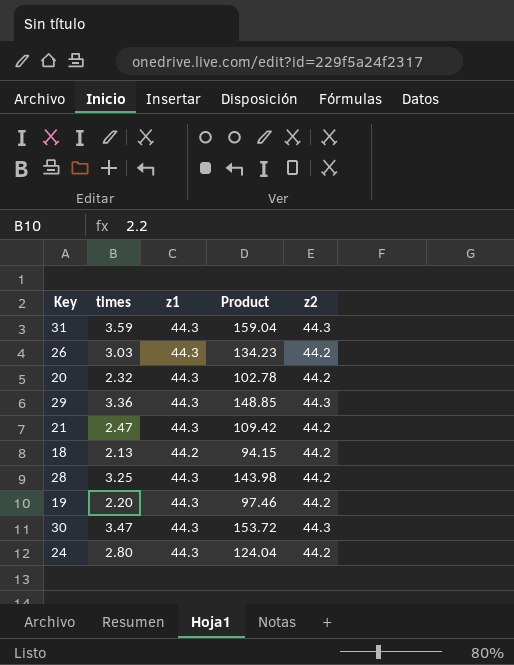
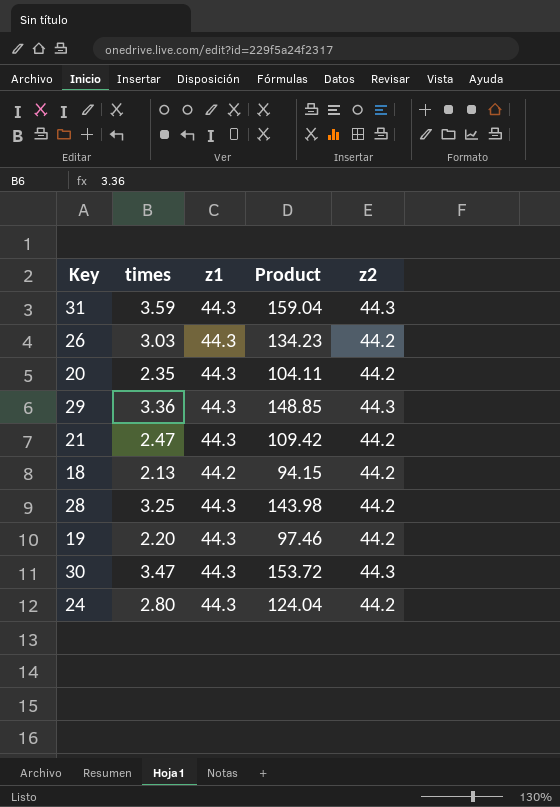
20 | times: 2.32 -> 2.35
20 | Product: 102.78 -> 104.11

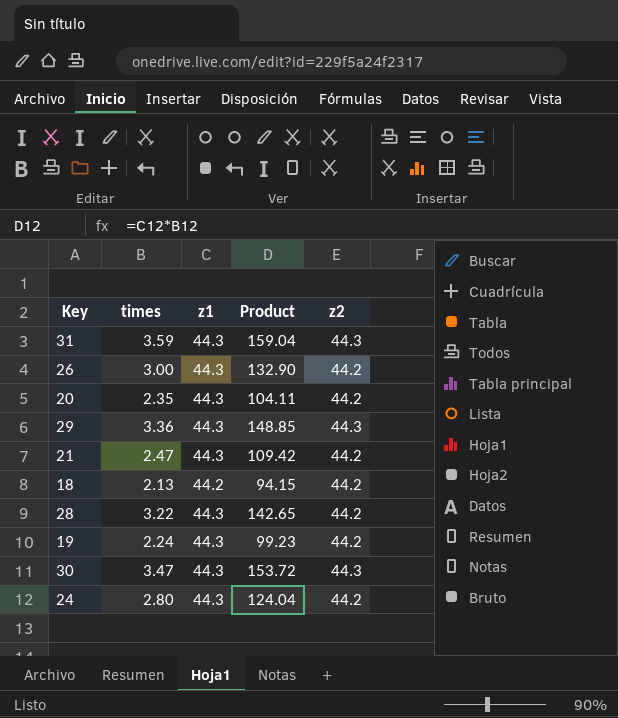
26 | times: 3.03 -> 3.00
26 | Product: 134.23 -> 132.90
28 | times: 3.25 -> 3.22
28 | Product: 143.98 -> 142.65
19 | times: 2.20 -> 2.24
19 | Product: 97.46 -> 99.23

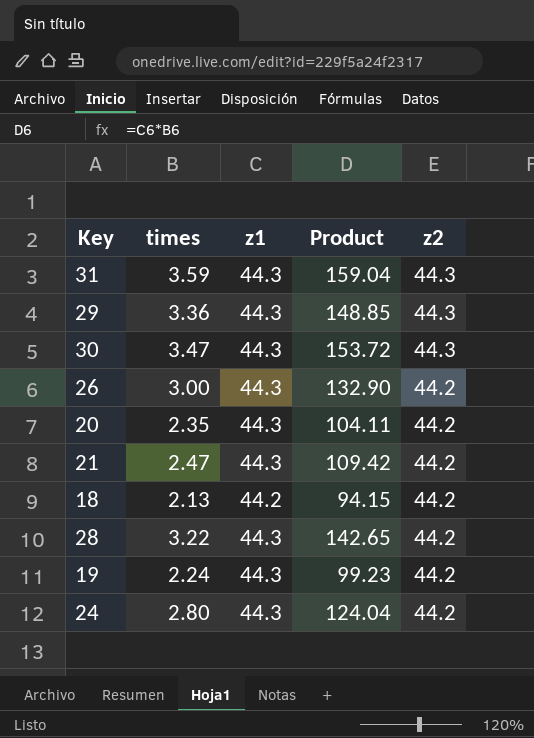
row order: none -> z2 descending

